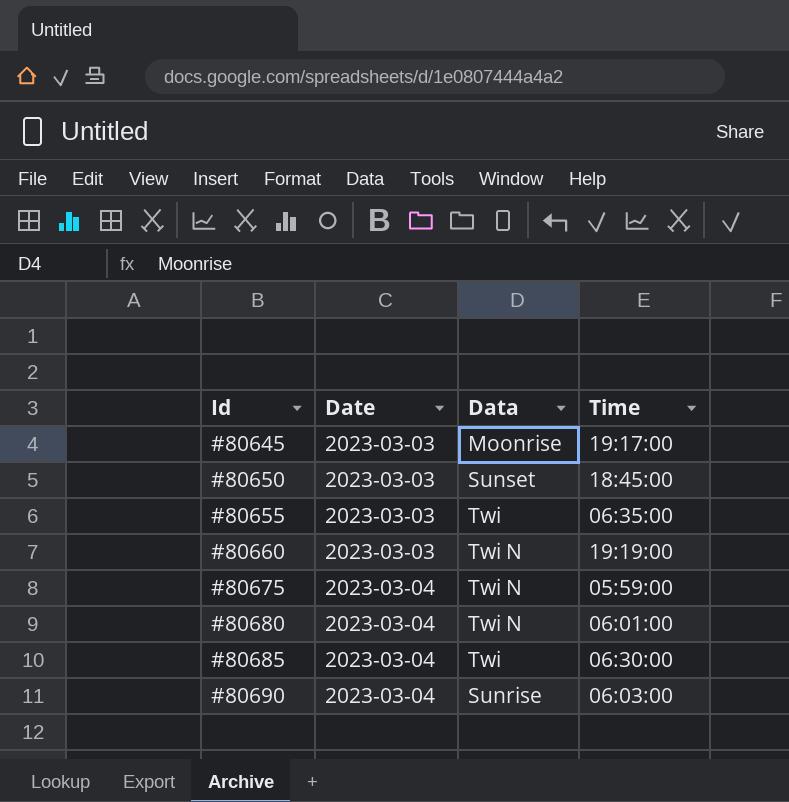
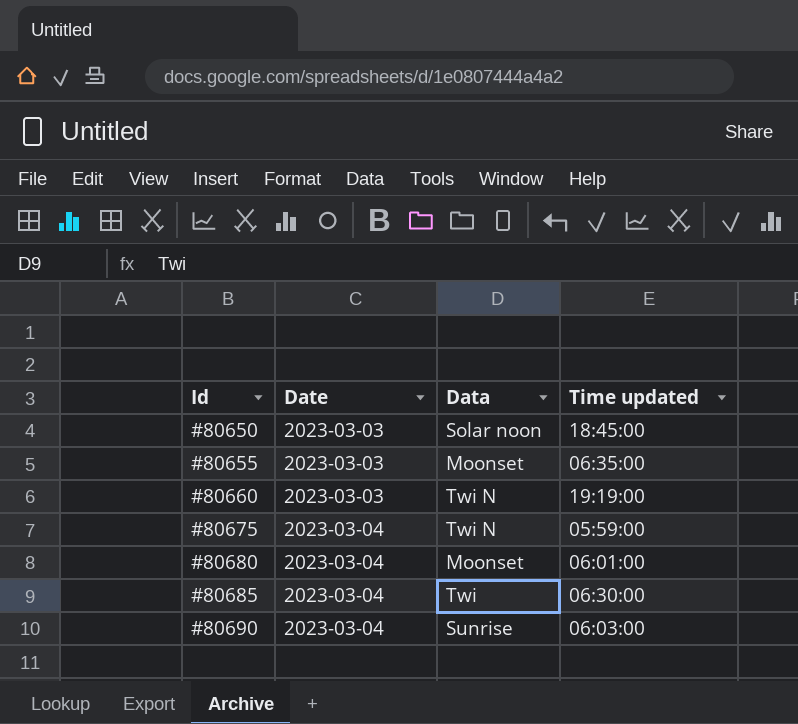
column name: Time -> Time updated
row #80645: 2023-03-03 | Moonrise | 19:17:00 -> none
#80650 | Data: Sunset -> Solar noon
#80655 | Data: Twi -> Moonset
#80680 | Data: Twi N -> Moonset

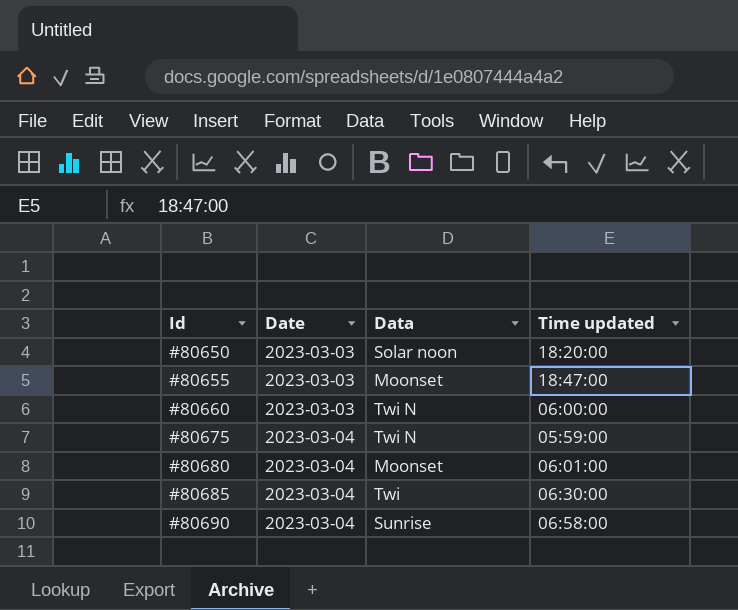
#80650 | Time updated: 18:45:00 -> 18:20:00
#80655 | Time updated: 06:35:00 -> 18:47:00
#80660 | Time updated: 19:19:00 -> 06:00:00
#80690 | Time updated: 06:03:00 -> 06:58:00

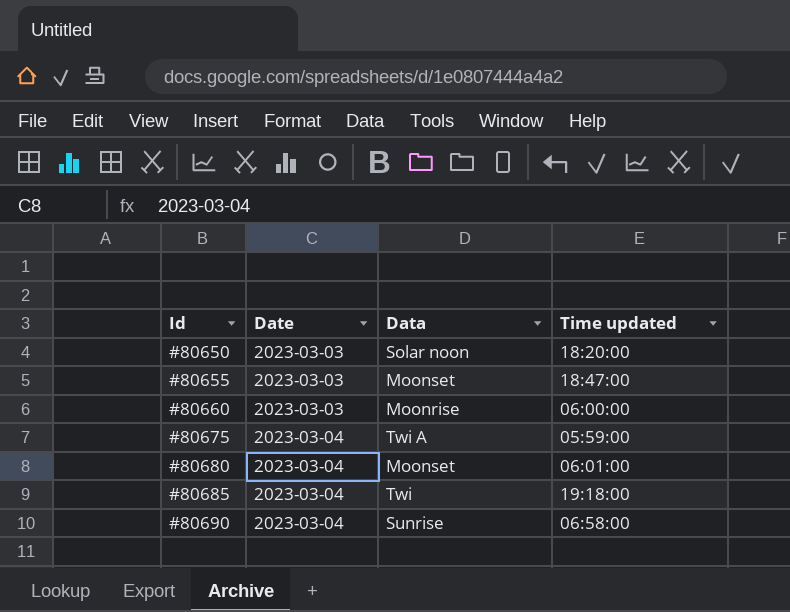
#80660 | Data: Twi N -> Moonrise
#80675 | Data: Twi N -> Twi A
#80685 | Time updated: 06:30:00 -> 19:18:00

